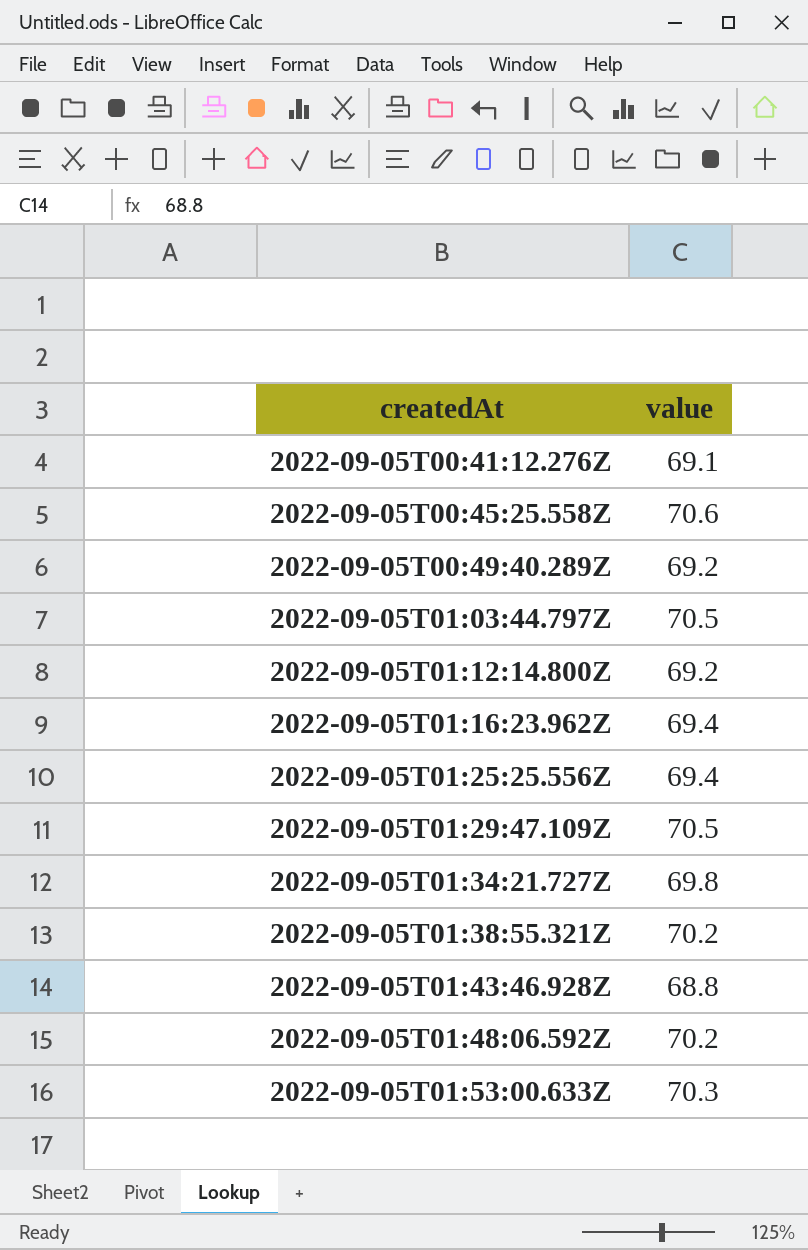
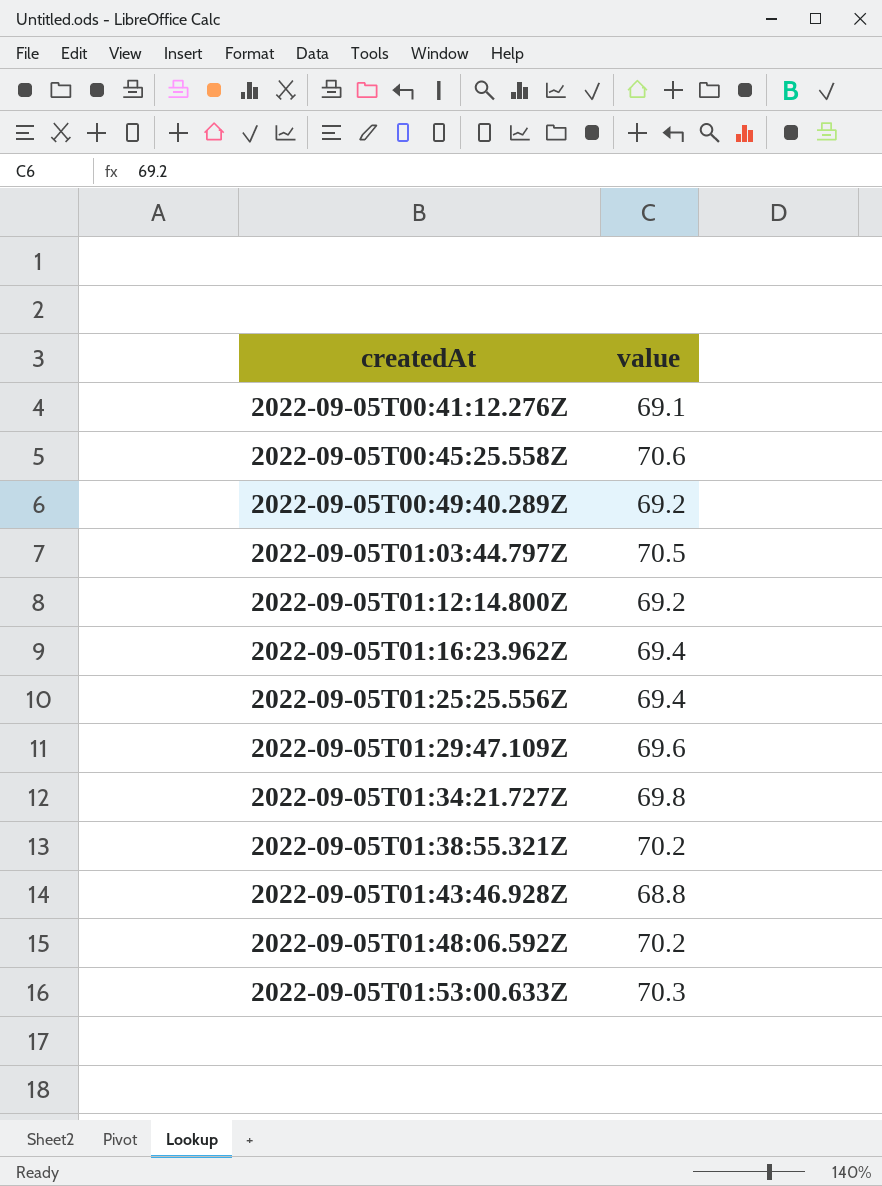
2022-09-05T01:29:47.109Z | value: 70.5 -> 69.6

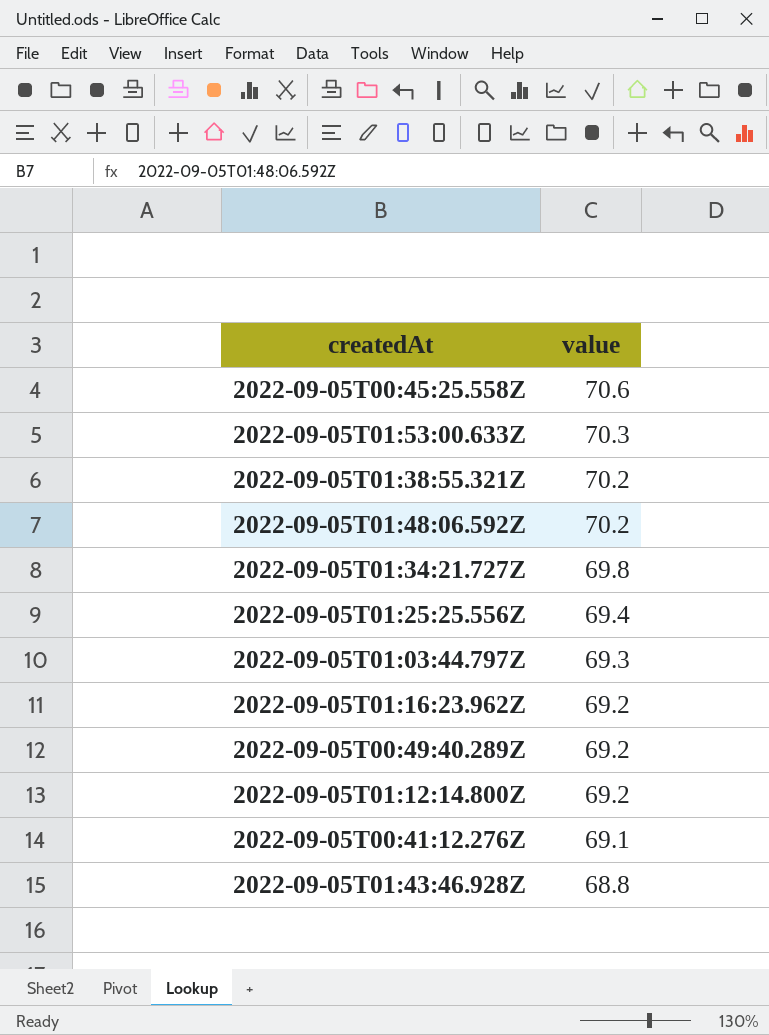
row order: createdAt ascending -> value descending
row 2022-09-05T01:29:47.109Z: 69.6 -> none
2022-09-05T01:03:44.797Z | value: 70.5 -> 69.3
2022-09-05T01:16:23.962Z | value: 69.4 -> 69.2

